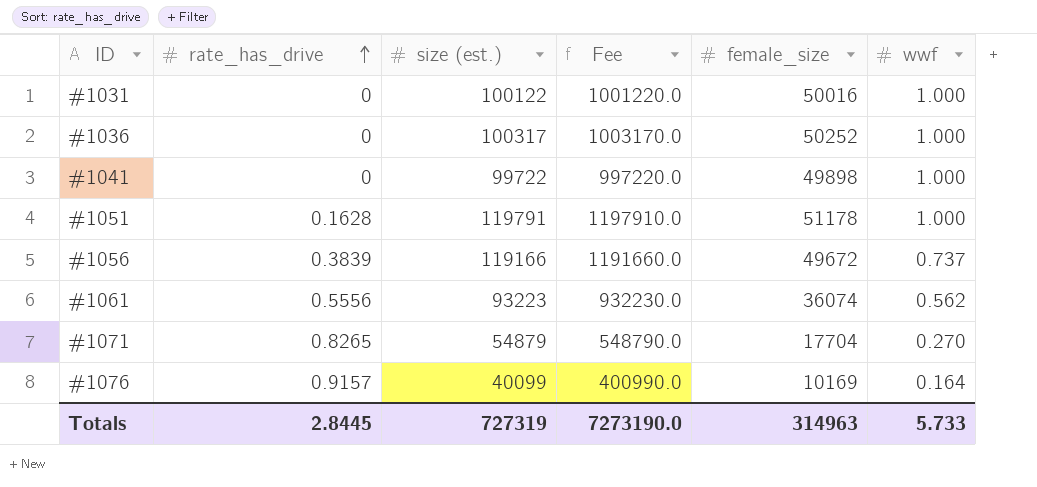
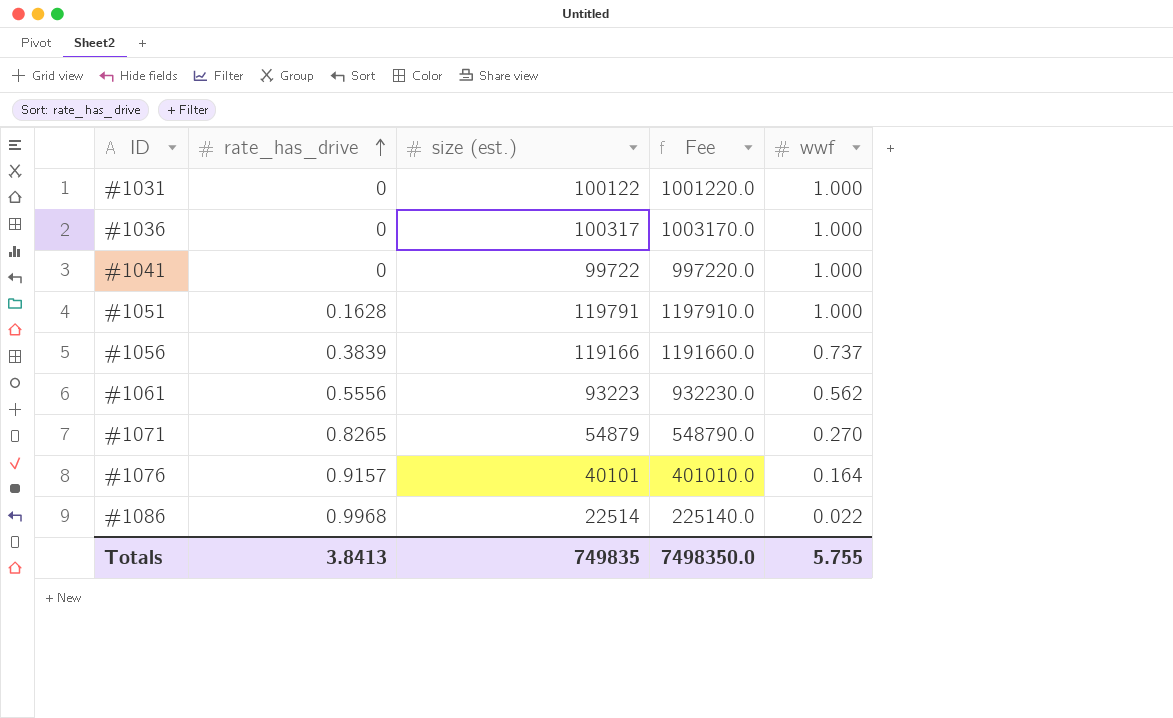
column female_size | position: 5 -> none
#1076 | size (est.): 40099 -> 40101
#1076 | Fee: 400990.0 -> 401010.0
row #1086: none -> 0.9968 | 22514 | 225140.0 | 0.022
Totals | rate_has_drive: 2.8445 -> 3.8413
Totals | size (est.): 727319 -> 749835
Totals | Fee: 7273190.0 -> 7498350.0
Totals | wwf: 5.733 -> 5.755

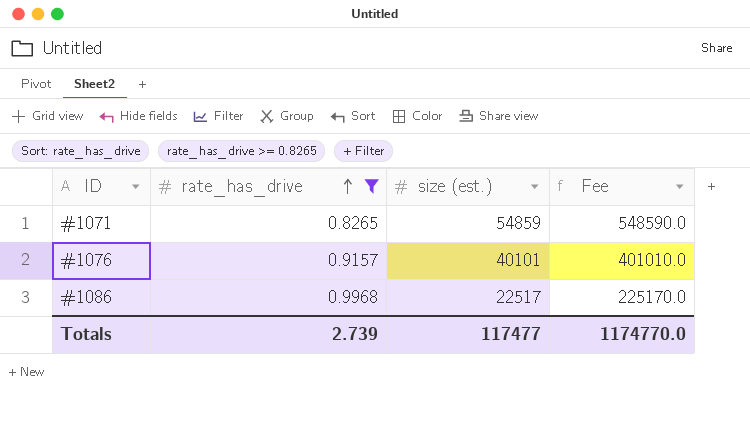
filter: none -> rate_has_drive >= 0.8265
column wwf | position: 5 -> none
#1071 | size (est.): 54879 -> 54859
#1071 | Fee: 548790.0 -> 548590.0
#1086 | size (est.): 22514 -> 22517
#1086 | Fee: 225140.0 -> 225170.0
Totals | rate_has_drive: 3.8413 -> 2.739
Totals | size (est.): 749835 -> 117477
Totals | Fee: 7498350.0 -> 1174770.0

